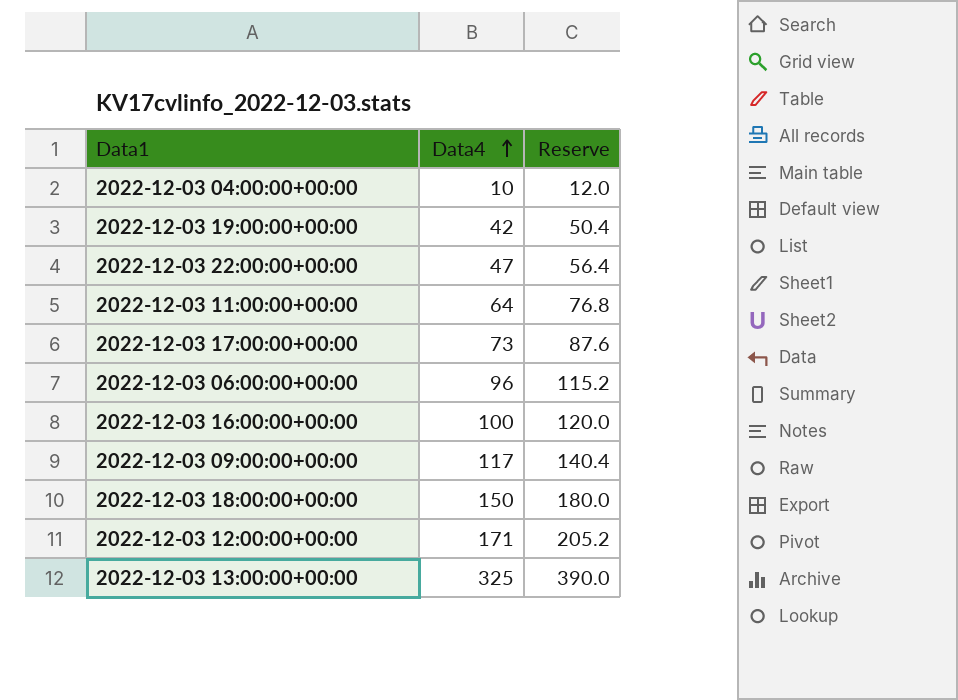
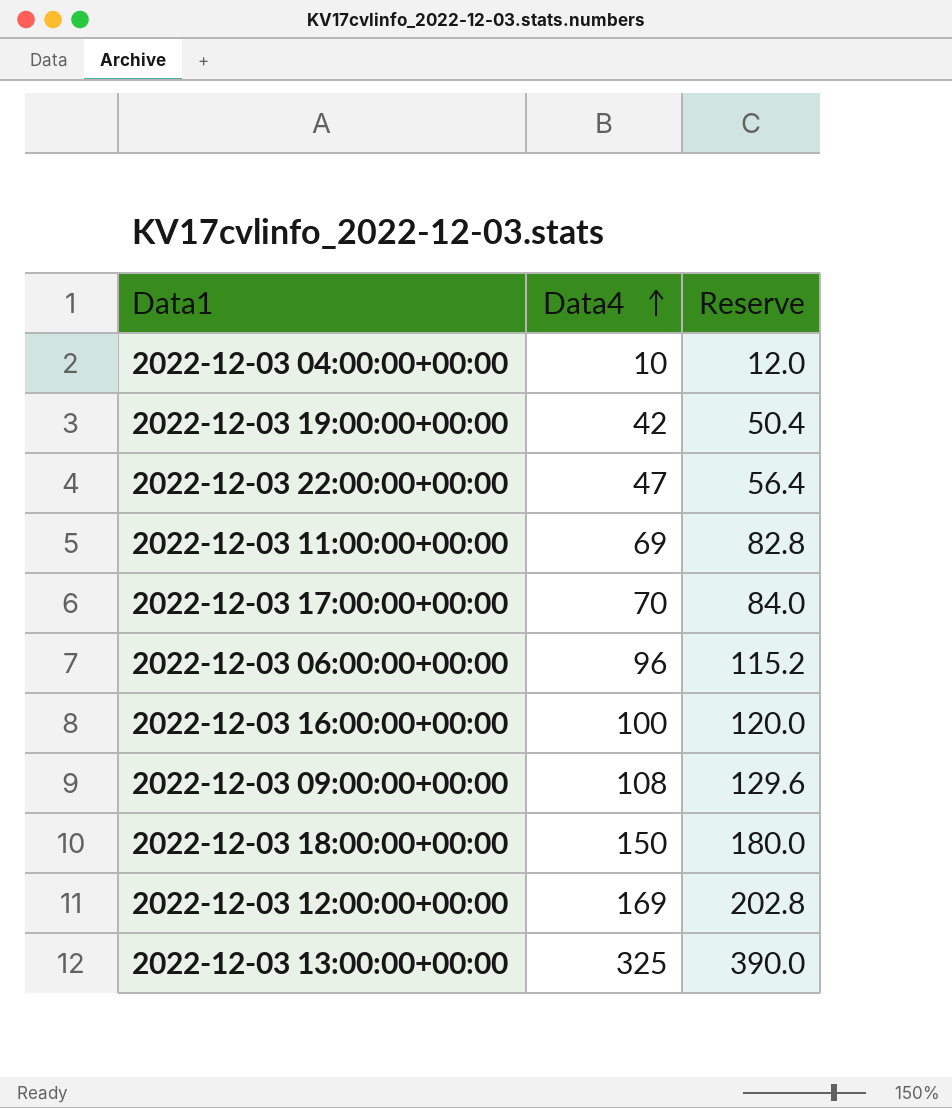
2022-12-03 11:00:00+00:00 | Data4: 64 -> 69
2022-12-03 11:00:00+00:00 | Reserve: 76.8 -> 82.8
2022-12-03 17:00:00+00:00 | Data4: 73 -> 70
2022-12-03 17:00:00+00:00 | Reserve: 87.6 -> 84.0
2022-12-03 09:00:00+00:00 | Data4: 117 -> 108
2022-12-03 09:00:00+00:00 | Reserve: 140.4 -> 129.6
2022-12-03 12:00:00+00:00 | Data4: 171 -> 169
2022-12-03 12:00:00+00:00 | Reserve: 205.2 -> 202.8

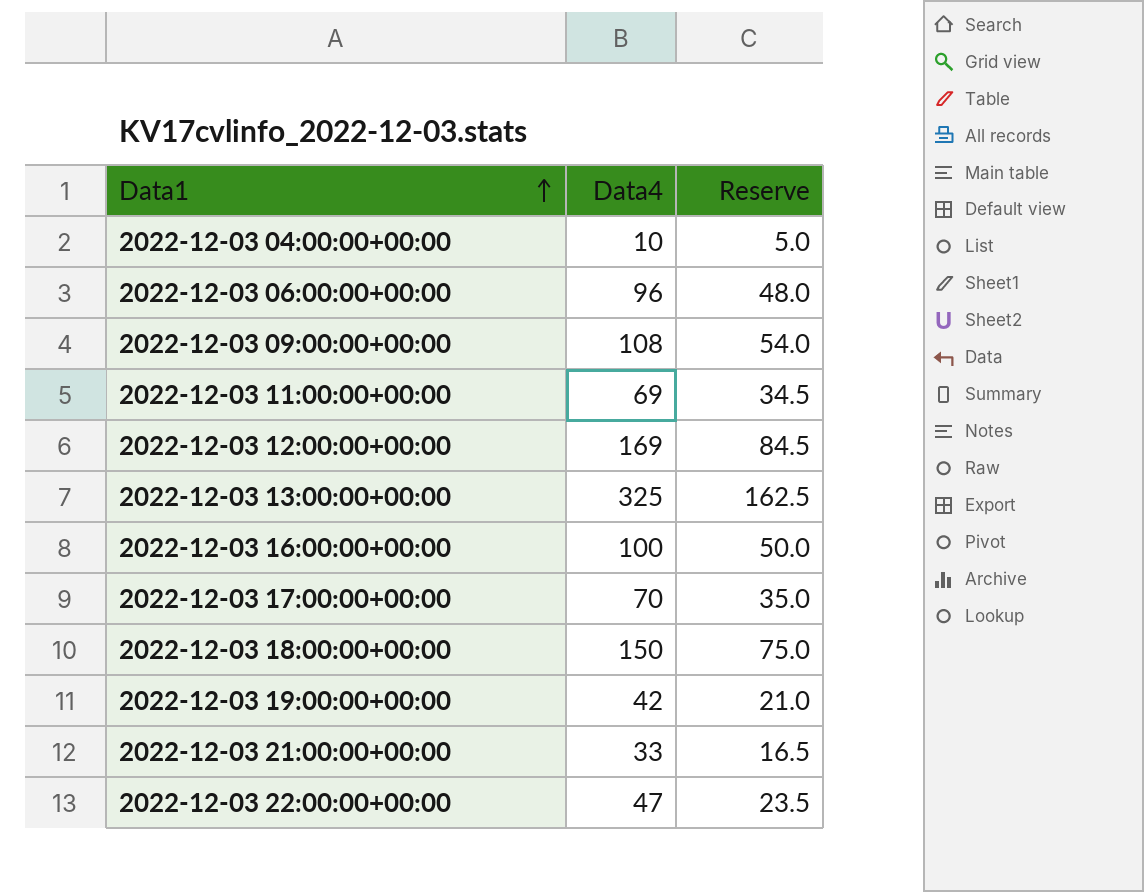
row order: Data4 ascending -> Data1 ascending
column Reserve | formula: [Data4] * 1.2 -> [Data4] * 0.5
row 2022-12-03 21:00:00+00:00: none -> 33 | 16.5

